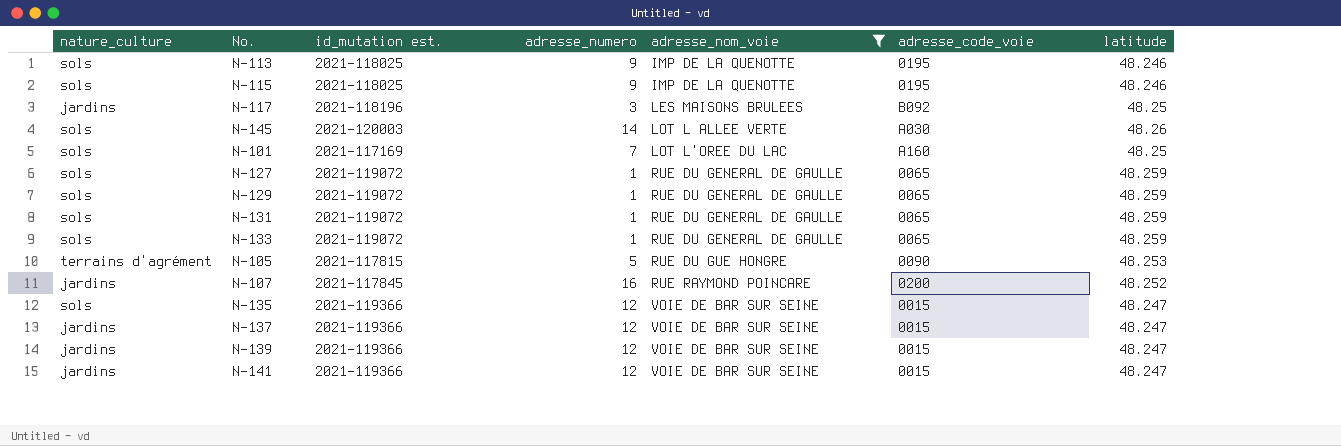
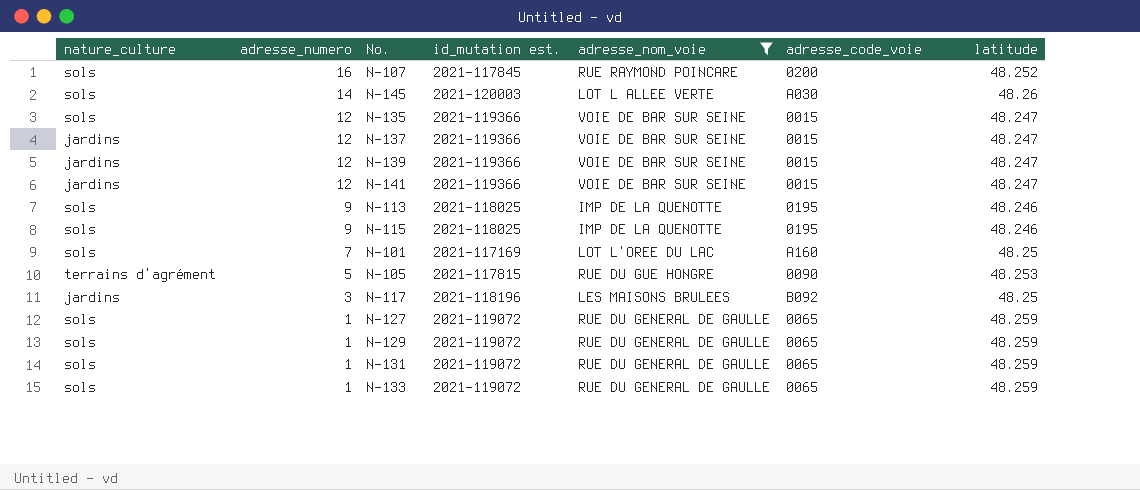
row order: adresse_nom_voie ascending -> adresse_numero descending
column adresse_numero | position: 4 -> 2
N-107 | nature_culture: jardins -> sols

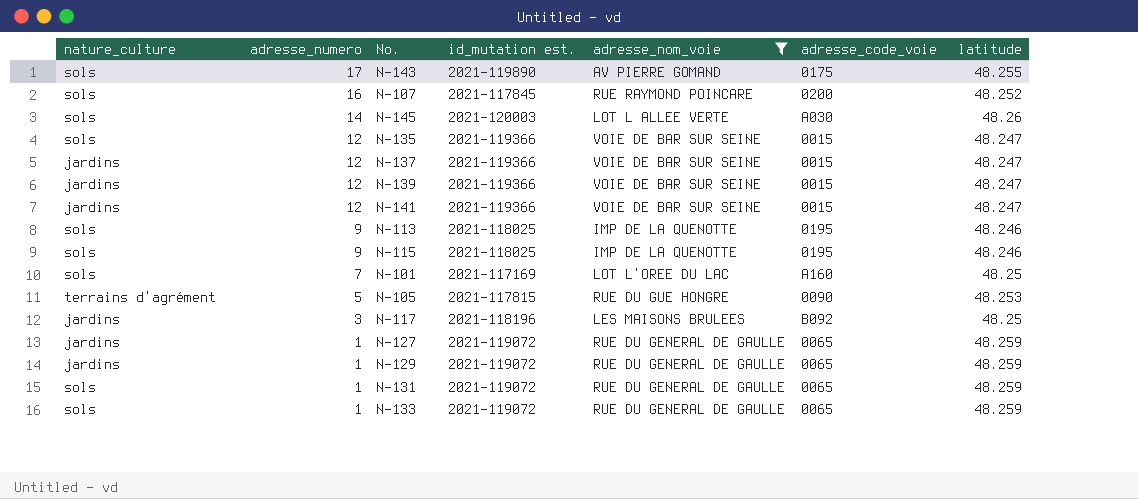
row N-143: none -> sols | 17 | 2021-119890 | AV PIERRE GOMAND | 0175 | 48.255
N-127 | nature_culture: sols -> jardins
N-129 | nature_culture: sols -> jardins

